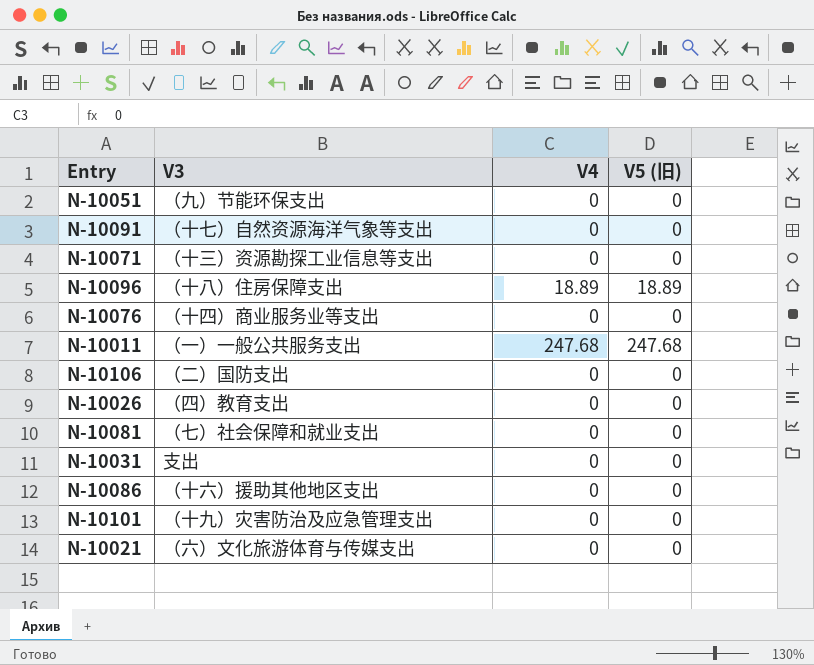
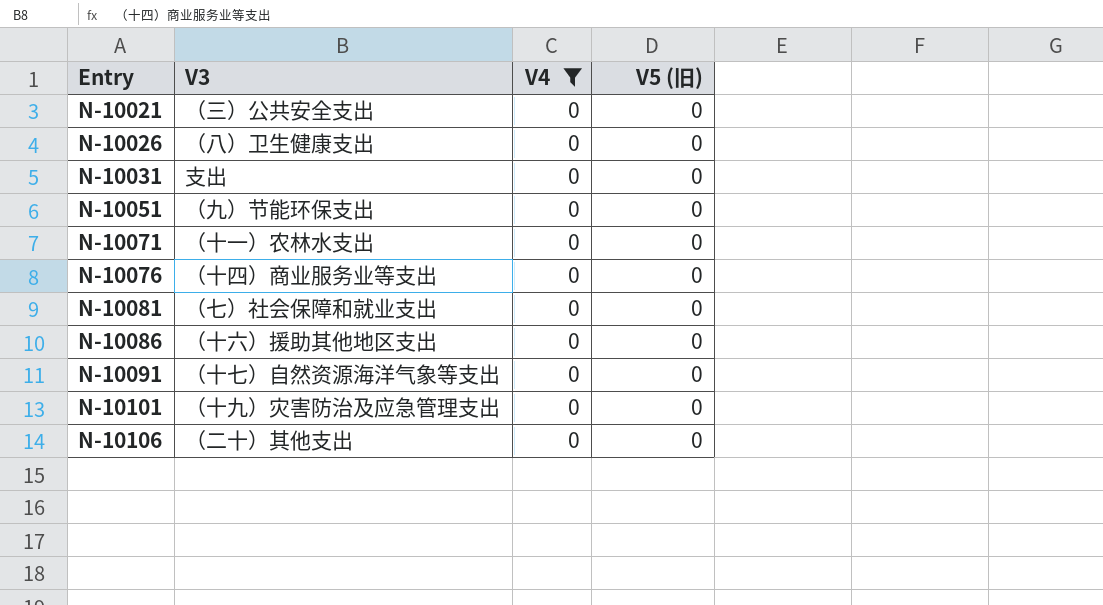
filter: none -> V4 = 0
row order: none -> Entry ascending
N-10021 | V3: （六）文化旅游体育与传媒支出 -> （三）公共安全支出
N-10026 | V3: （四）教育支出 -> （八）卫生健康支出
N-10071 | V3: （十三）资源勘探工业信息等支出 -> （十一）农林水支出
N-10106 | V3: （二）国防支出 -> （二十）其他支出

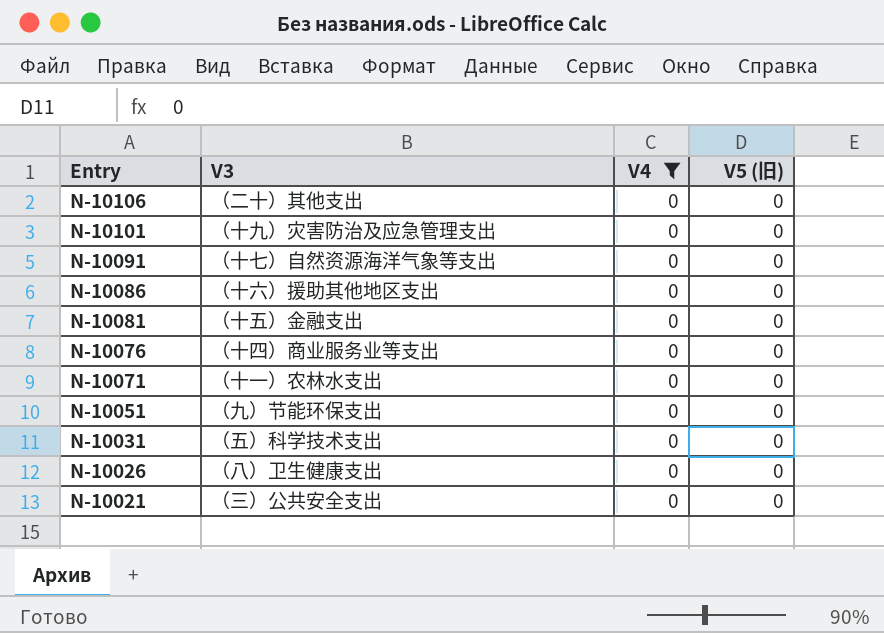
row order: Entry ascending -> Entry descending
N-10081 | V3: （七）社会保障和就业支出 -> （十五）金融支出
N-10031 | V3: 支出 -> （五）科学技术支出

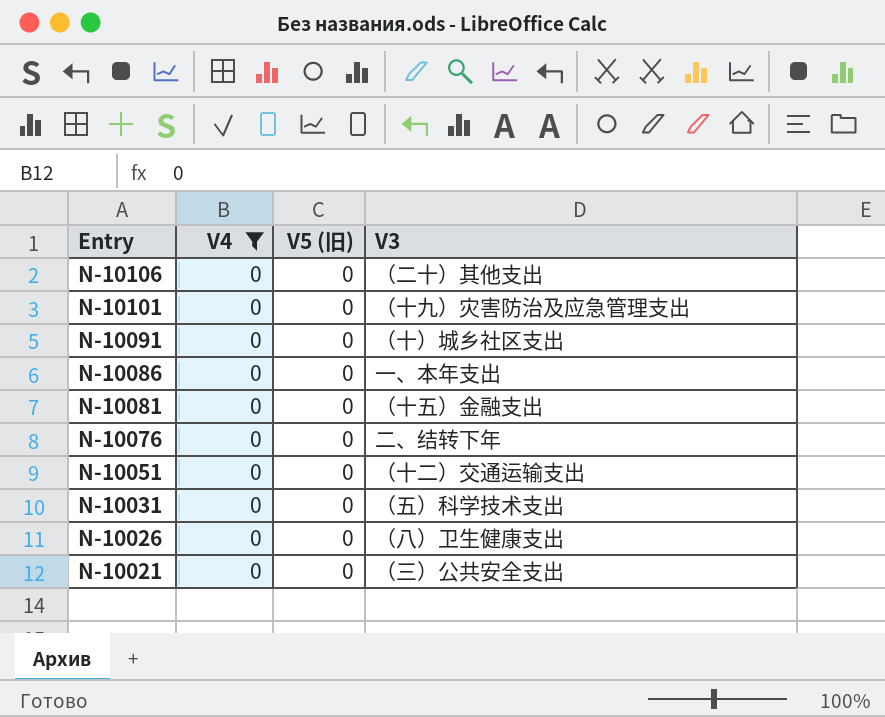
column V3 | position: 2 -> 4
row N-10071: （十一）农林水支出 | 0 | 0 -> none
N-10091 | V3: （十七）自然资源海洋气象等支出 -> （十）城乡社区支出
N-10086 | V3: （十六）援助其他地区支出 -> 一、本年支出
N-10076 | V3: （十四）商业服务业等支出 -> 二、结转下年
N-10051 | V3: （九）节能环保支出 -> （十二）交通运输支出

